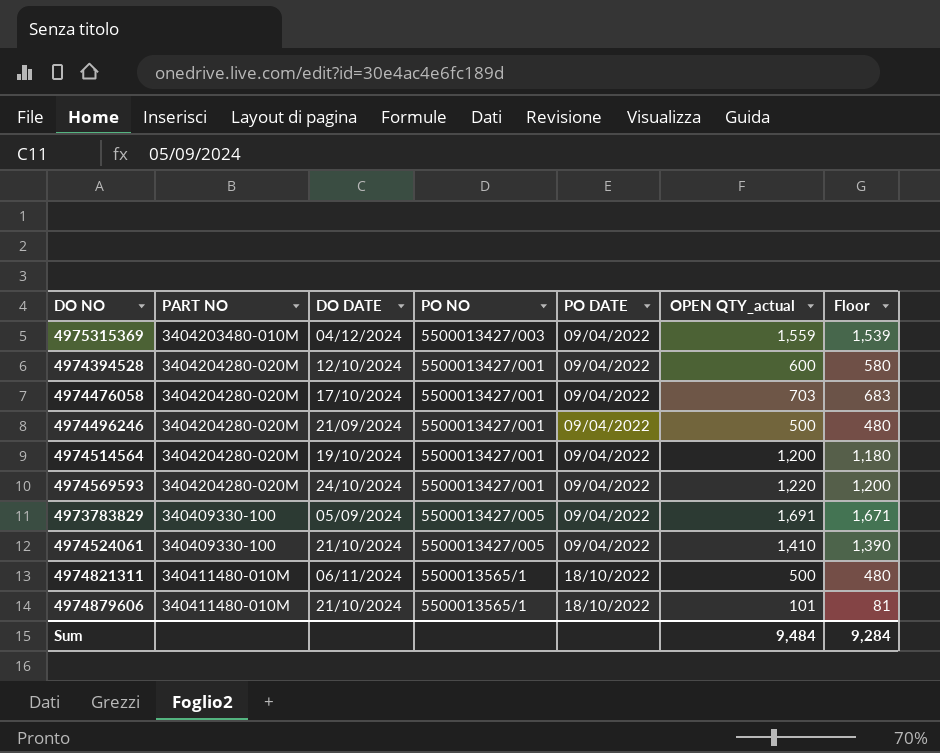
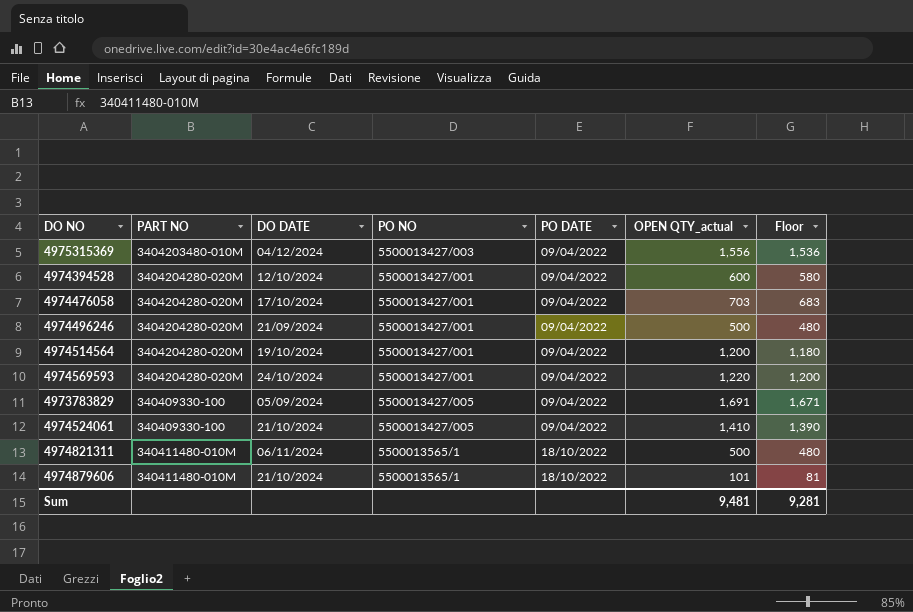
4975315369 | OPEN QTY_actual: 1,559 -> 1,556
4975315369 | Floor: 1,539 -> 1,536
Sum | OPEN QTY_actual: 9,484 -> 9,481
Sum | Floor: 9,284 -> 9,281

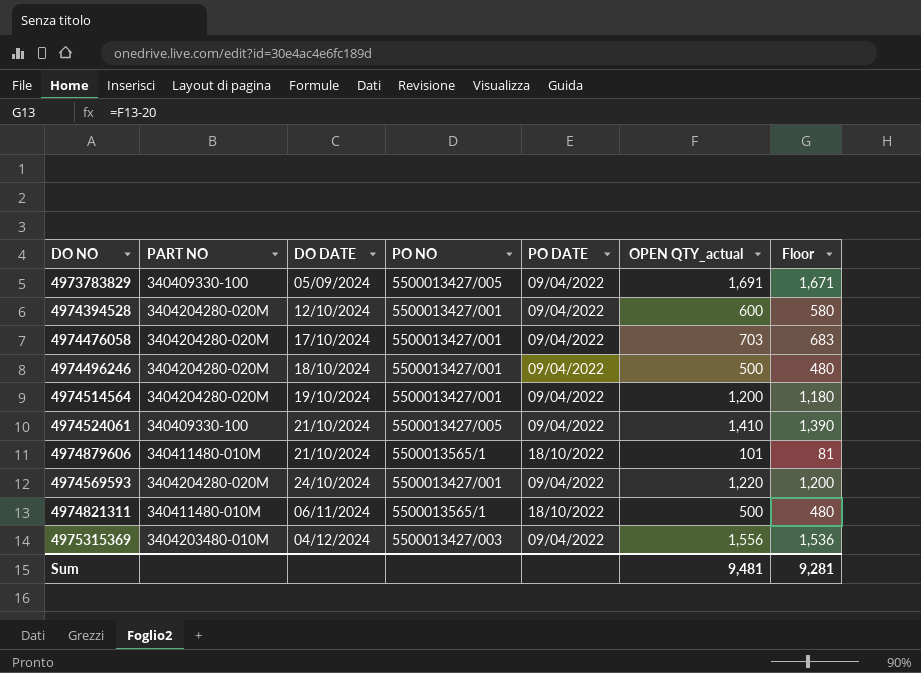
row order: PO DATE ascending -> DO DATE ascending
4974496246 | DO DATE: 21/09/2024 -> 18/10/2024

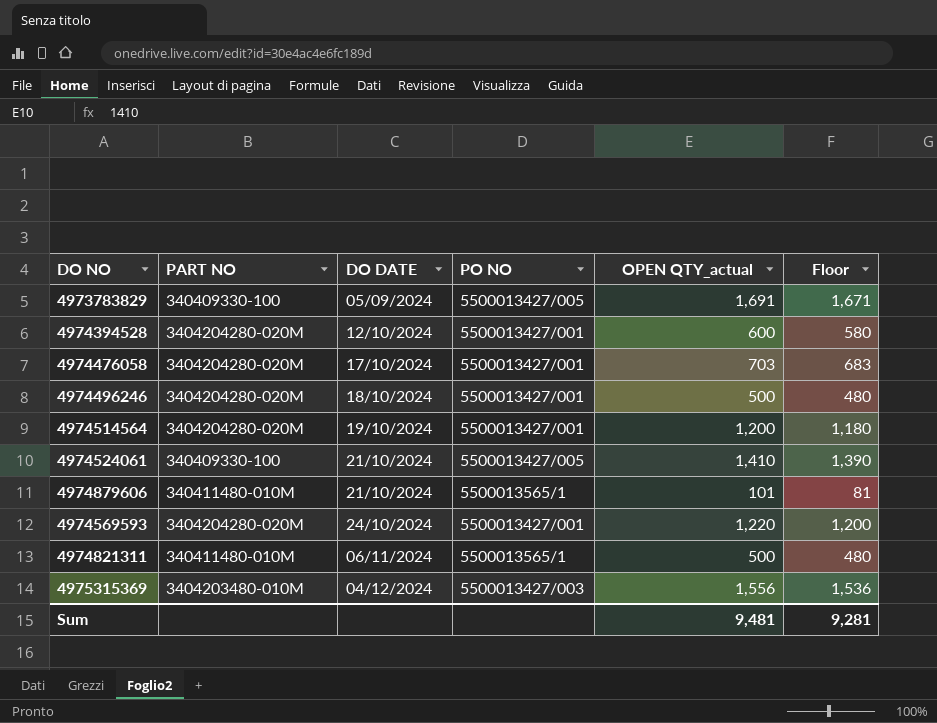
column PO DATE | position: 5 -> none

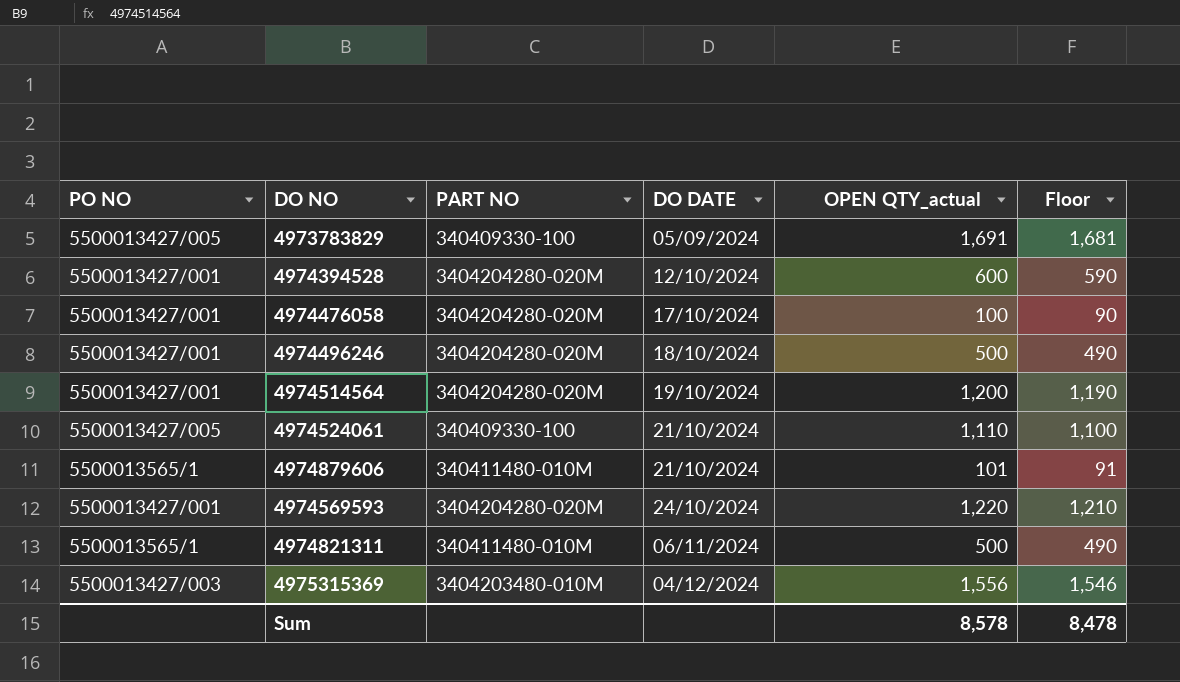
column PO NO | position: 4 -> 1
column Floor | formula: [OPEN QTY_actual] - 20 -> [OPEN QTY_actual] - 10
4974476058 | OPEN QTY_actual: 703 -> 100
4974524061 | OPEN QTY_actual: 1,410 -> 1,110
Sum | OPEN QTY_actual: 9,481 -> 8,578
Sum | Floor: 9,281 -> 8,478

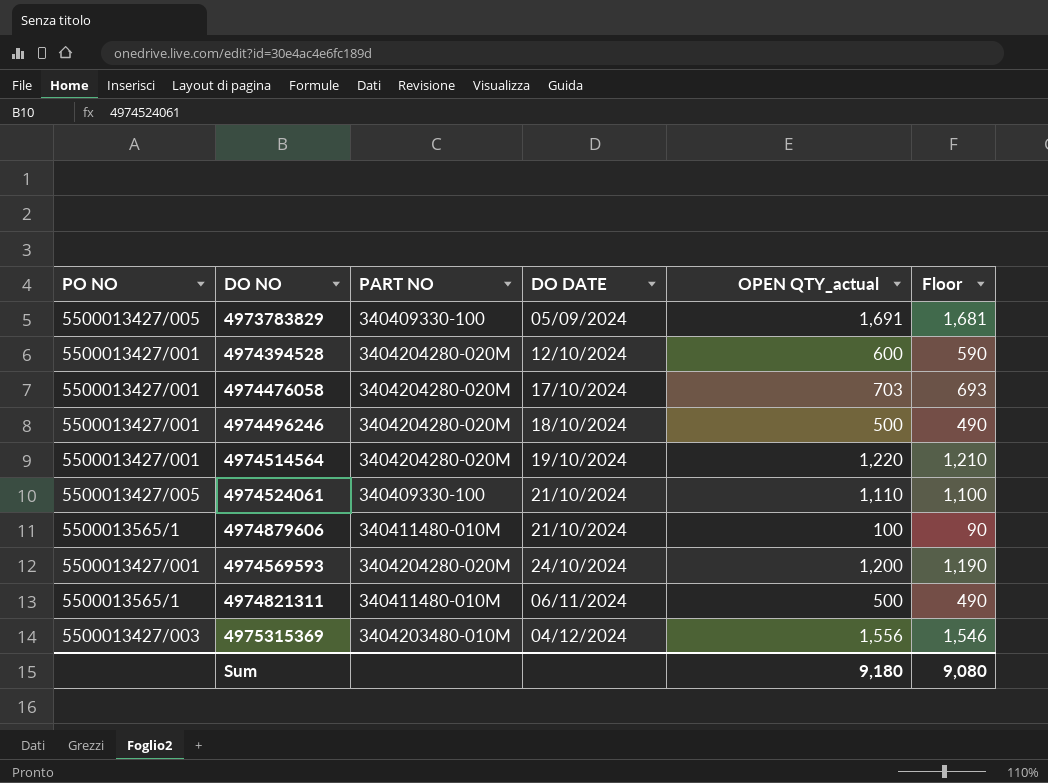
4974476058 | OPEN QTY_actual: 100 -> 703
4974476058 | Floor: 90 -> 693
4974514564 | OPEN QTY_actual: 1,200 -> 1,220
4974514564 | Floor: 1,190 -> 1,210
4974879606 | OPEN QTY_actual: 101 -> 100
4974879606 | Floor: 91 -> 90
4974569593 | OPEN QTY_actual: 1,220 -> 1,200
4974569593 | Floor: 1,210 -> 1,190
Sum | OPEN QTY_actual: 8,578 -> 9,180
Sum | Floor: 8,478 -> 9,080

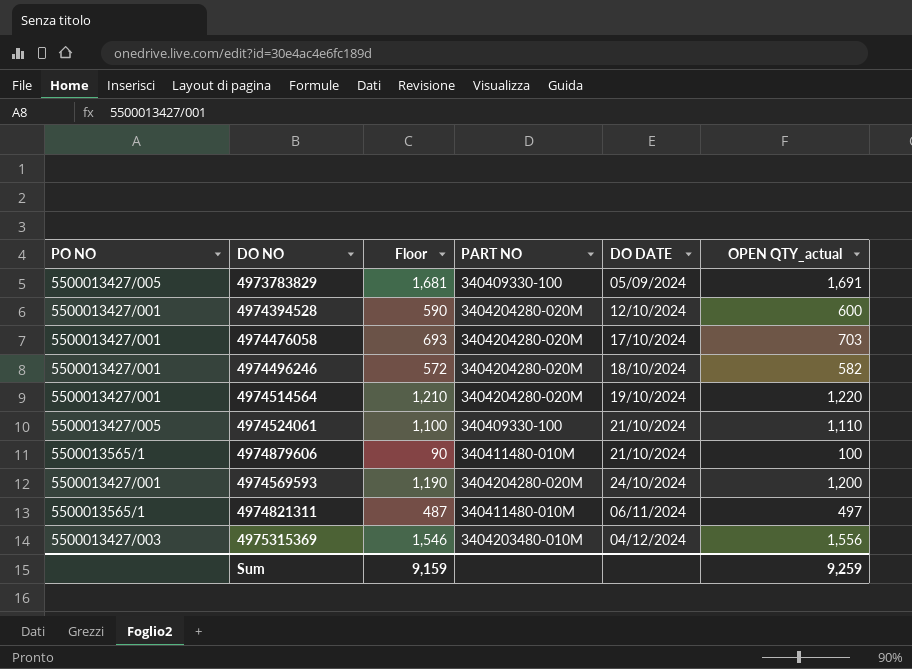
column Floor | position: 6 -> 3
4974496246 | Floor: 490 -> 572
4974496246 | OPEN QTY_actual: 500 -> 582
4974821311 | Floor: 490 -> 487
4974821311 | OPEN QTY_actual: 500 -> 497
Sum | Floor: 9,080 -> 9,159
Sum | OPEN QTY_actual: 9,180 -> 9,259

